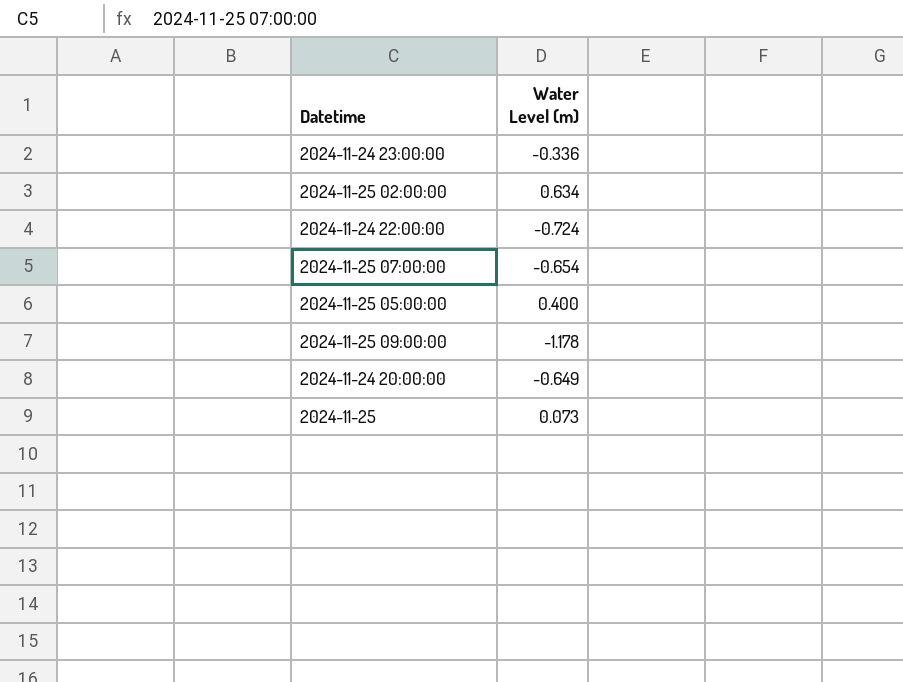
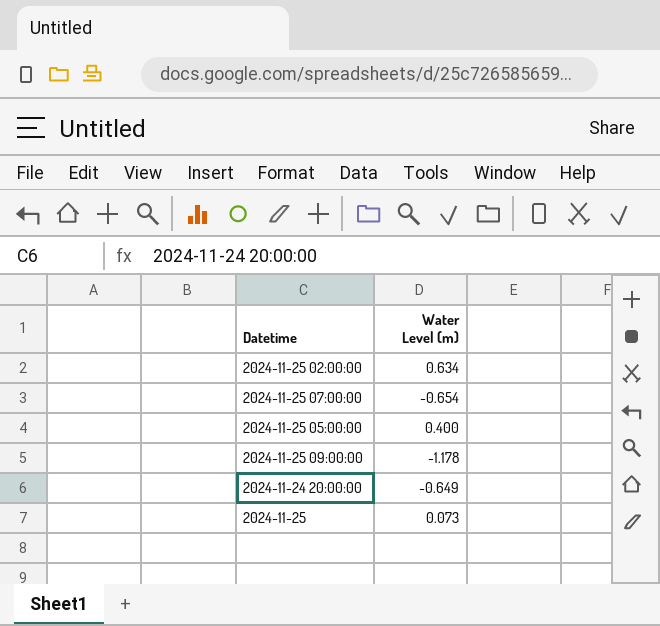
row 2024-11-24 23:00:00: -0.336 -> none
row 2024-11-24 22:00:00: -0.724 -> none

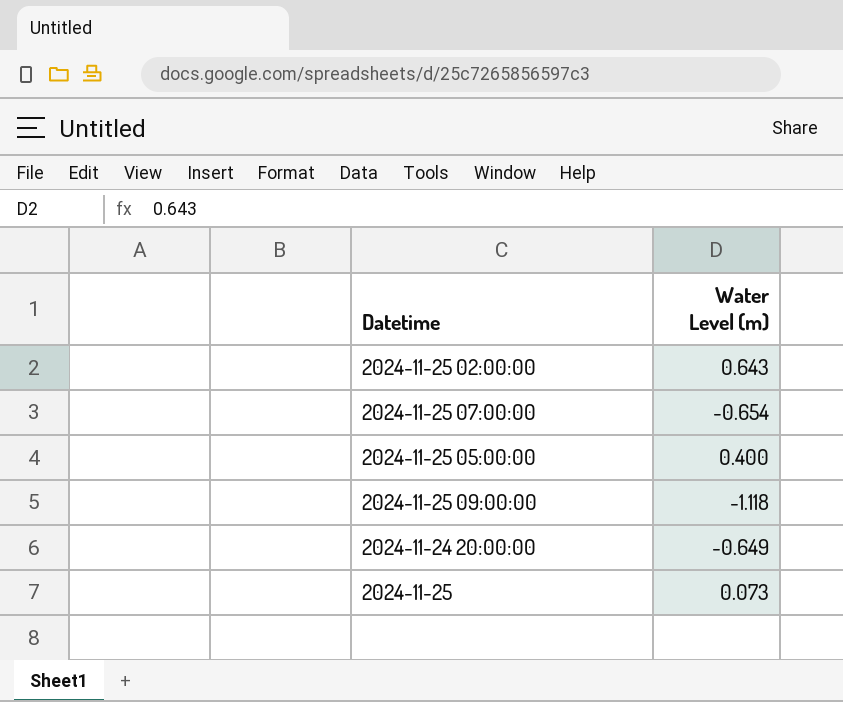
2024-11-25 02:00:00 | Water Level (m): 0.634 -> 0.643
2024-11-25 09:00:00 | Water Level (m): -1.178 -> -1.118

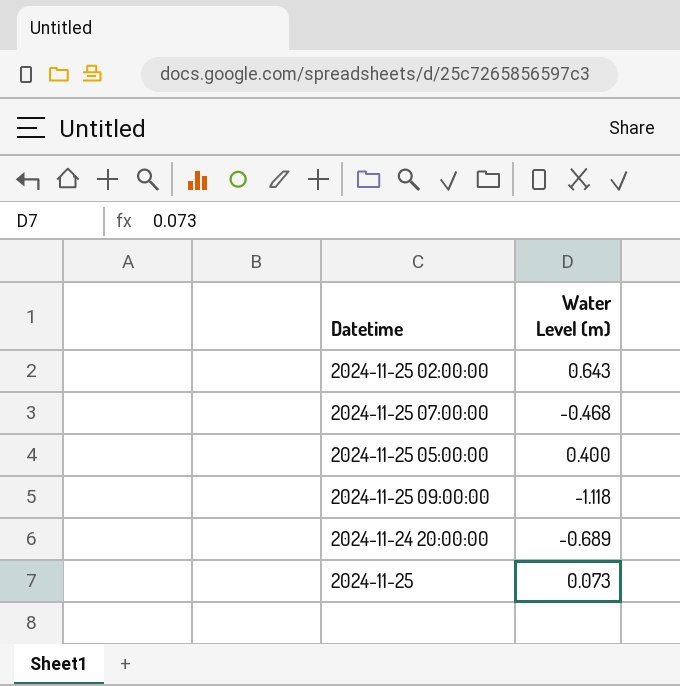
2024-11-25 07:00:00 | Water Level (m): -0.654 -> -0.468
2024-11-24 20:00:00 | Water Level (m): -0.649 -> -0.689

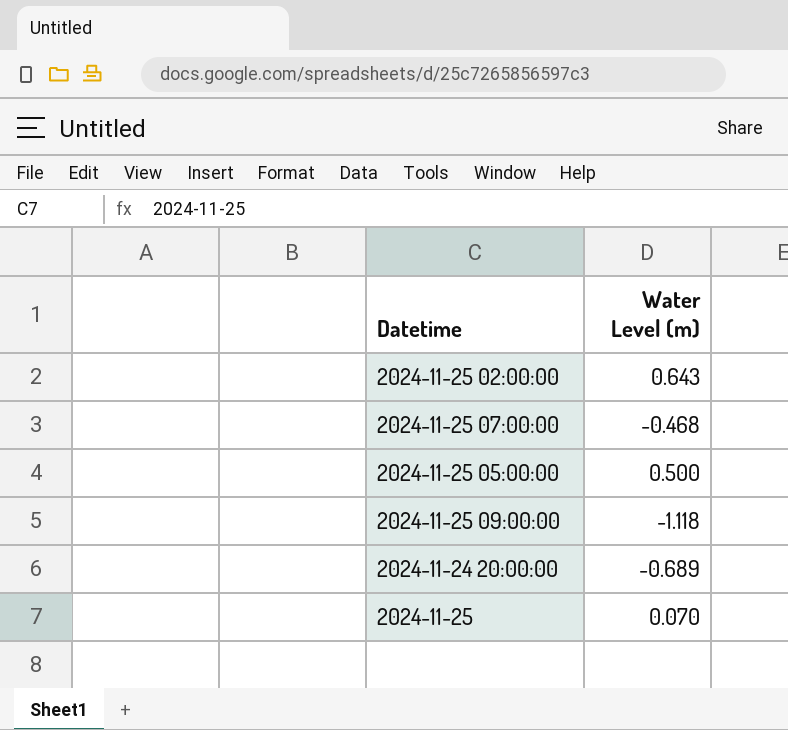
2024-11-25 05:00:00 | Water Level (m): 0.400 -> 0.500
2024-11-25 | Water Level (m): 0.073 -> 0.070

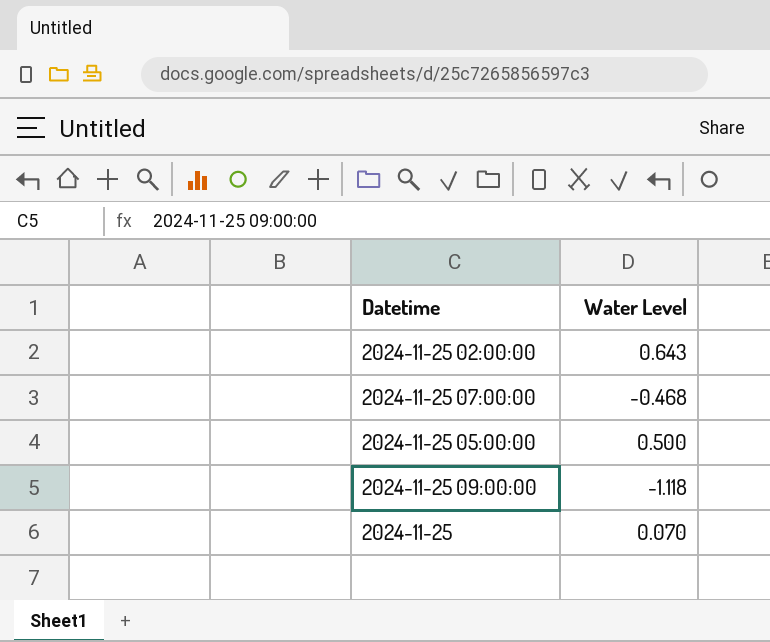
column name: Water Level (m) -> Water Level
row 2024-11-24 20:00:00: -0.689 -> none

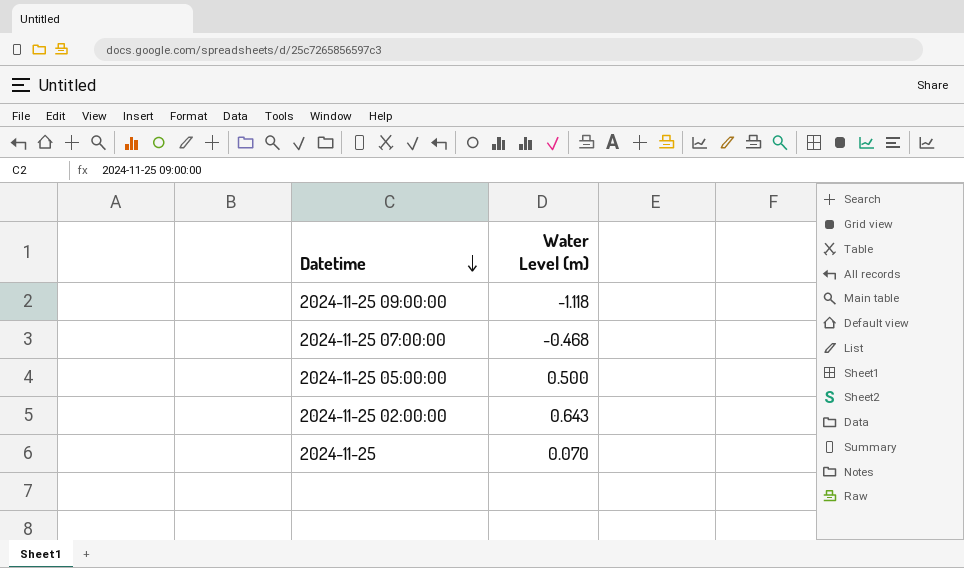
row order: none -> Datetime descending
column name: Water Level -> Water Level (m)

